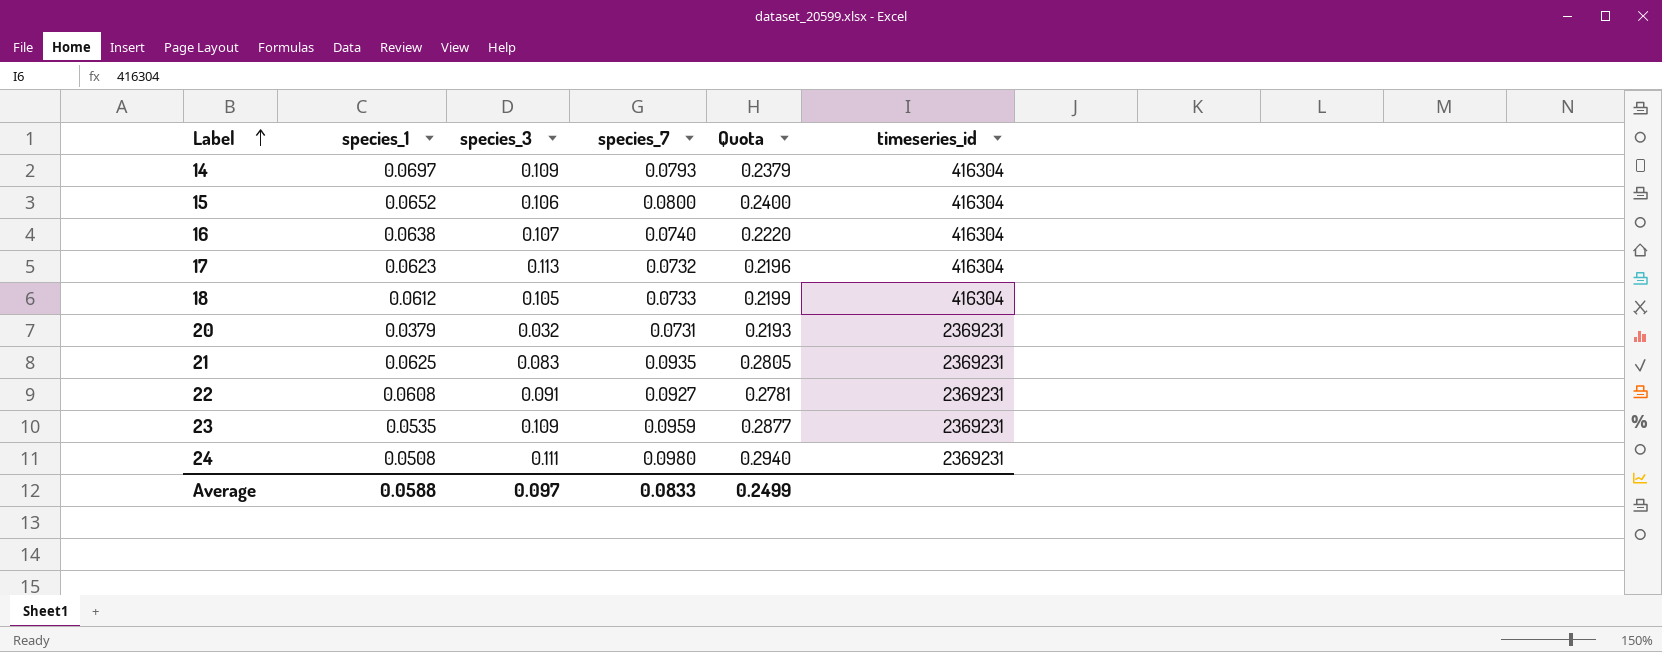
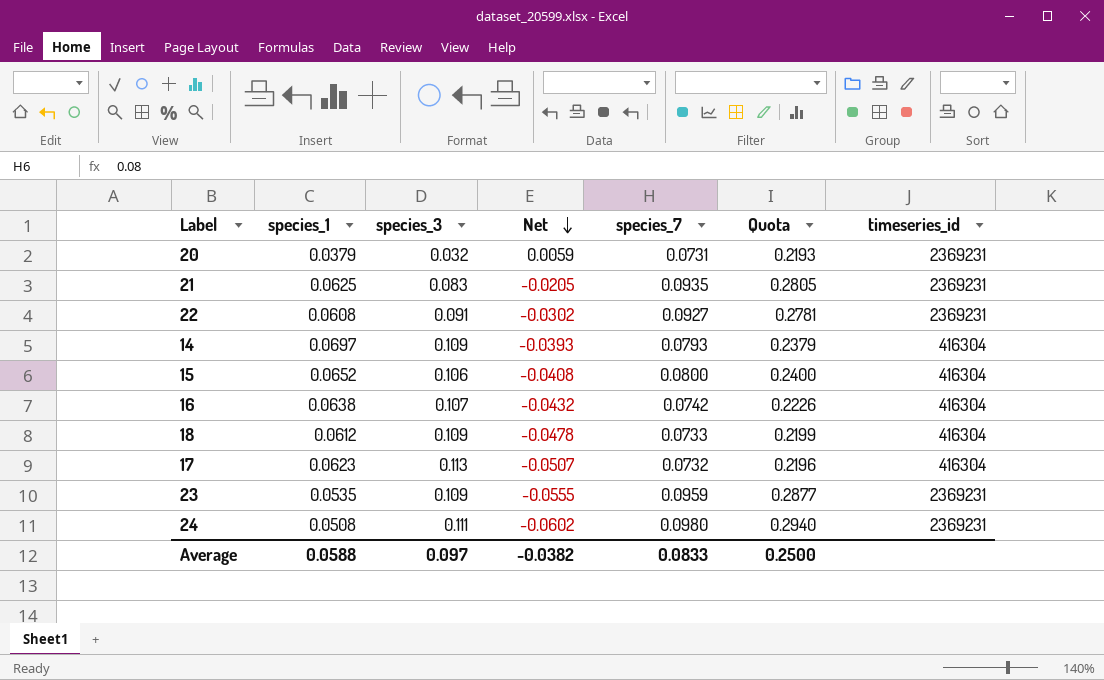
row order: Label ascending -> Net descending
column Net | formula: none -> [species_1] - [species_3]
16 | species_7: 0.0740 -> 0.0742
16 | Quota: 0.2220 -> 0.2226
18 | species_3: 0.105 -> 0.109
Average | Quota: 0.2499 -> 0.2500

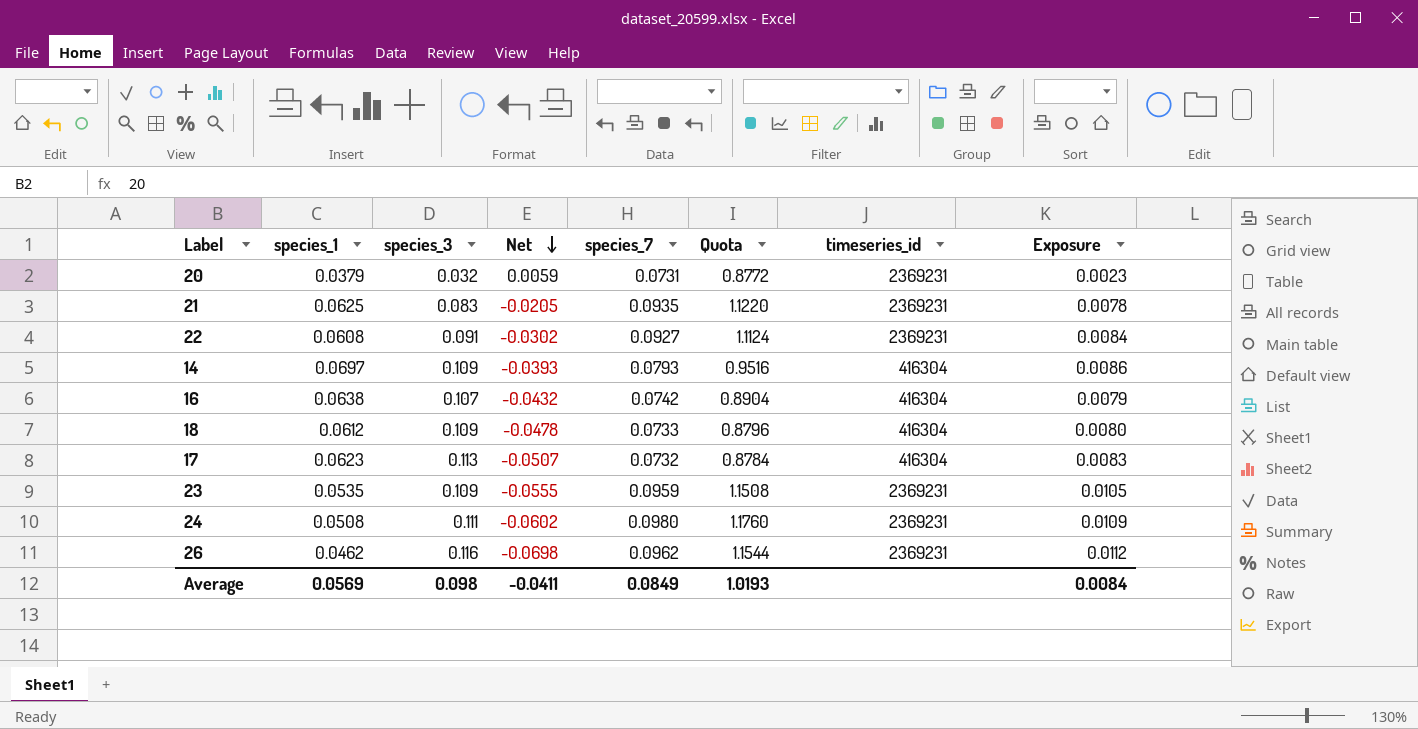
column Quota | formula: [species_7] * 3 -> [species_7] * 12
column Exposure | formula: none -> [species_3] * [species_7]
row 15: 0.0652 | 0.106 | -0.0408 | 0.0800 | 0.2400 | 416304 -> none
row 26: none -> 0.0462 | 0.116 | -0.0698 | 0.0962 | 1.1544 | 2369231 | 0.0112
Average | species_1: 0.0588 -> 0.0569
Average | species_3: 0.097 -> 0.098
Average | Net: -0.0382 -> -0.0411
Average | species_7: 0.0833 -> 0.0849
Average | Quota: 0.2500 -> 1.0193

